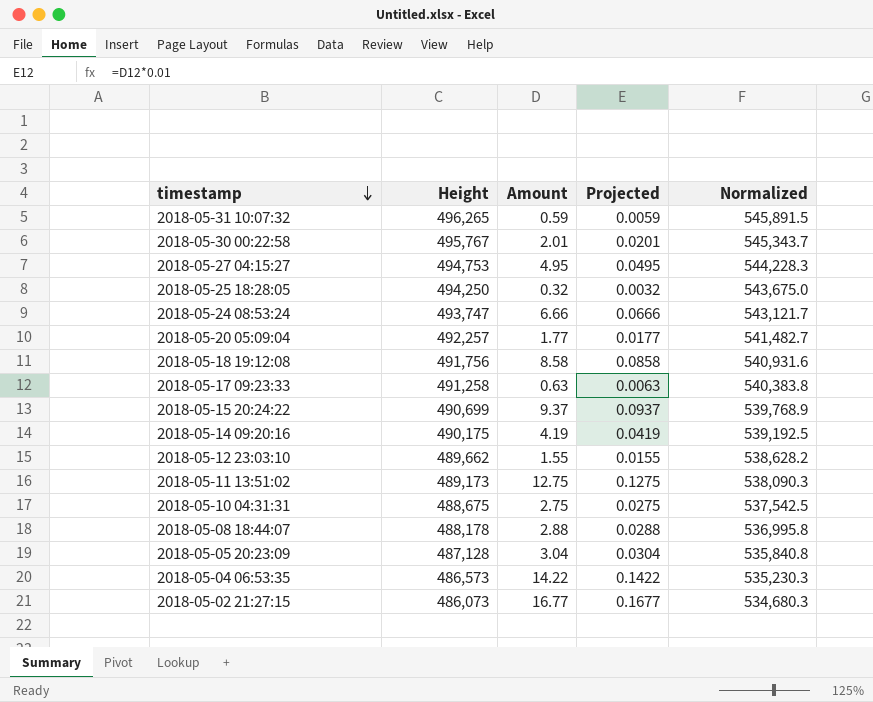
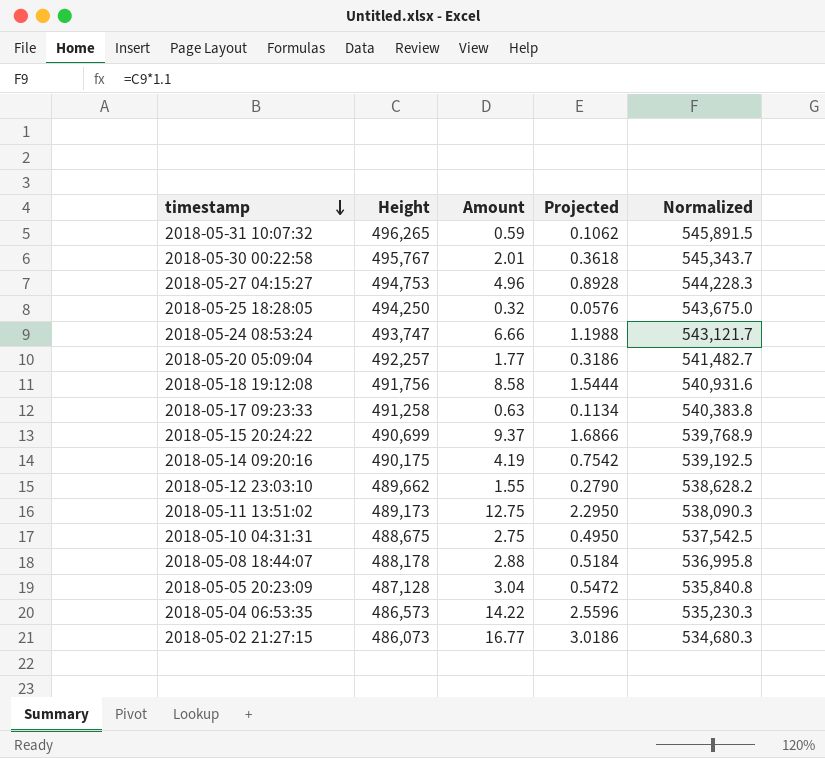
column Projected | formula: [Amount] * 0.01 -> [Amount] * 0.18
2018-05-27 04:15:27 | Amount: 4.95 -> 4.96

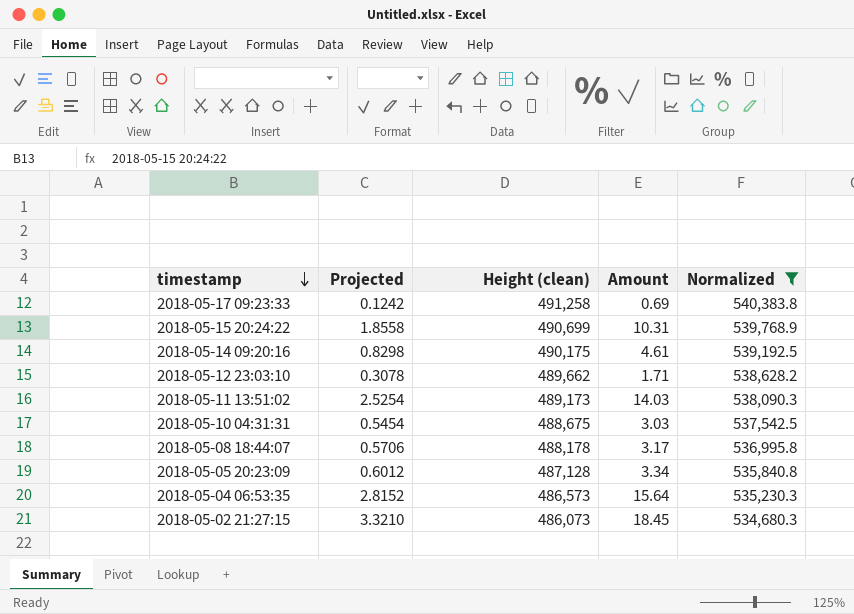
filter: none -> Normalized <= 540,383.8
column Projected | position: 4 -> 2
column name: Height -> Height (clean)
2018-05-17 09:23:33 | Projected: 0.1134 -> 0.1242
2018-05-17 09:23:33 | Amount: 0.63 -> 0.69
2018-05-15 20:24:22 | Projected: 1.6866 -> 1.8558
2018-05-15 20:24:22 | Amount: 9.37 -> 10.31
2018-05-14 09:20:16 | Projected: 0.7542 -> 0.8298
2018-05-14 09:20:16 | Amount: 4.19 -> 4.61
2018-05-12 23:03:10 | Projected: 0.2790 -> 0.3078
2018-05-12 23:03:10 | Amount: 1.55 -> 1.71
2018-05-11 13:51:02 | Projected: 2.2950 -> 2.5254
2018-05-11 13:51:02 | Amount: 12.75 -> 14.03
2018-05-10 04:31:31 | Projected: 0.4950 -> 0.5454
2018-05-10 04:31:31 | Amount: 2.75 -> 3.03
2018-05-08 18:44:07 | Projected: 0.5184 -> 0.5706
2018-05-08 18:44:07 | Amount: 2.88 -> 3.17
2018-05-05 20:23:09 | Projected: 0.5472 -> 0.6012
2018-05-05 20:23:09 | Amount: 3.04 -> 3.34
2018-05-04 06:53:35 | Projected: 2.5596 -> 2.8152
2018-05-04 06:53:35 | Amount: 14.22 -> 15.64
2018-05-02 21:27:15 | Projected: 3.0186 -> 3.3210
2018-05-02 21:27:15 | Amount: 16.77 -> 18.45

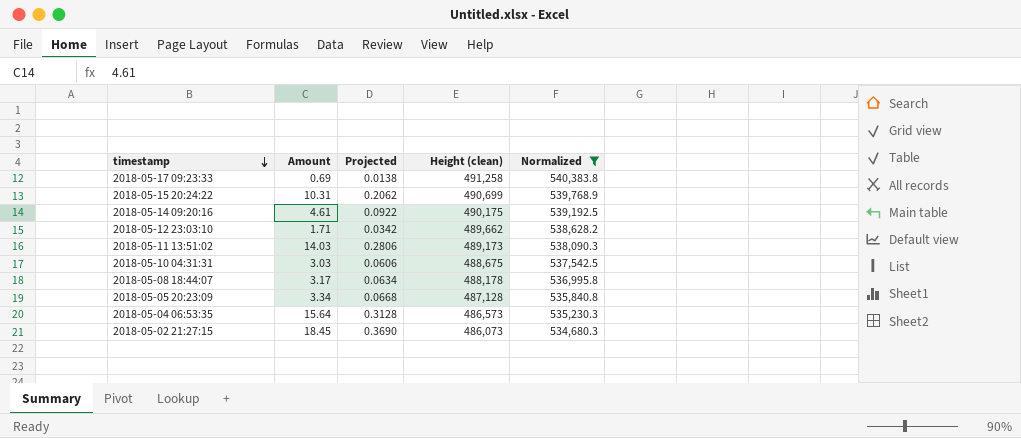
column Amount | position: 4 -> 2
column Projected | formula: [Amount] * 0.18 -> [Amount] * 0.02

